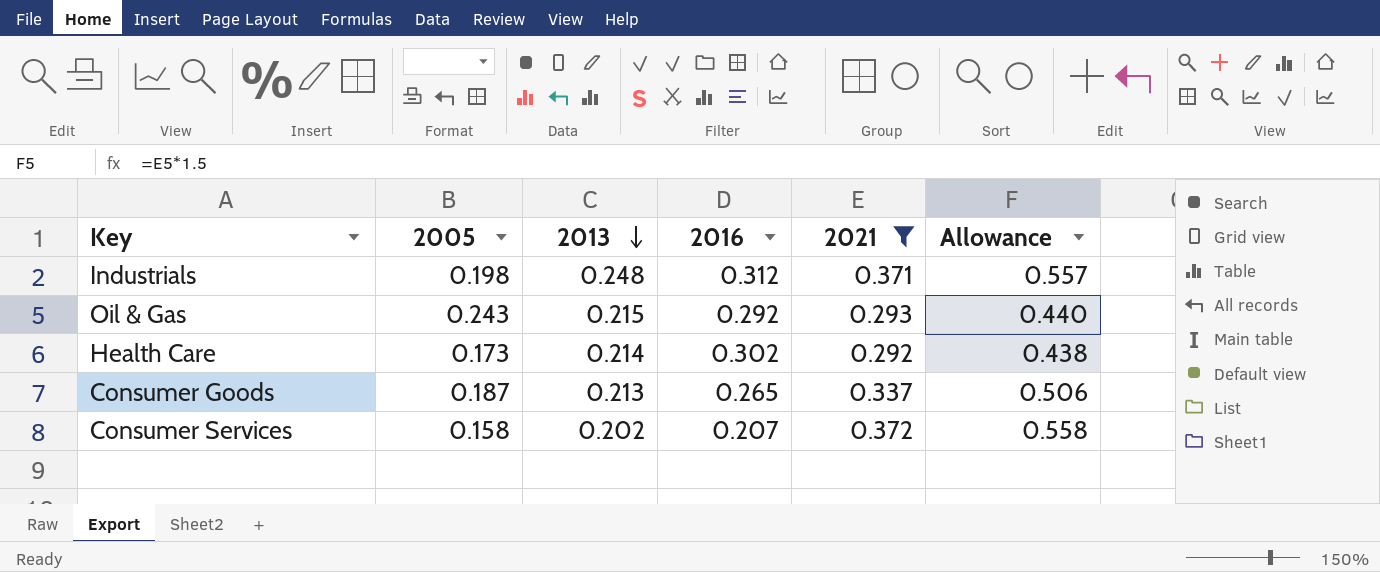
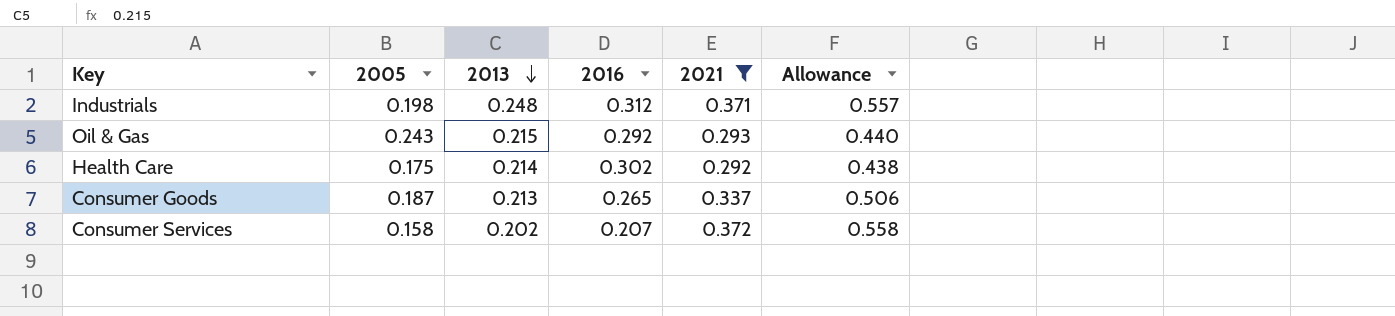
Health Care | 2005: 0.173 -> 0.175

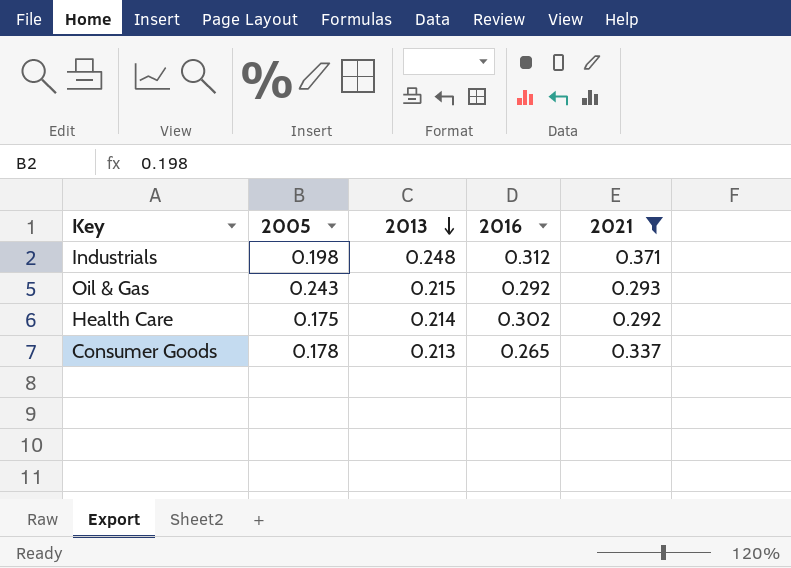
column Allowance | formula: [2021] * 1.5 -> none
row Consumer Services: 0.158 | 0.202 | 0.207 | 0.372 | 0.558 -> none
Consumer Goods | 2005: 0.187 -> 0.178

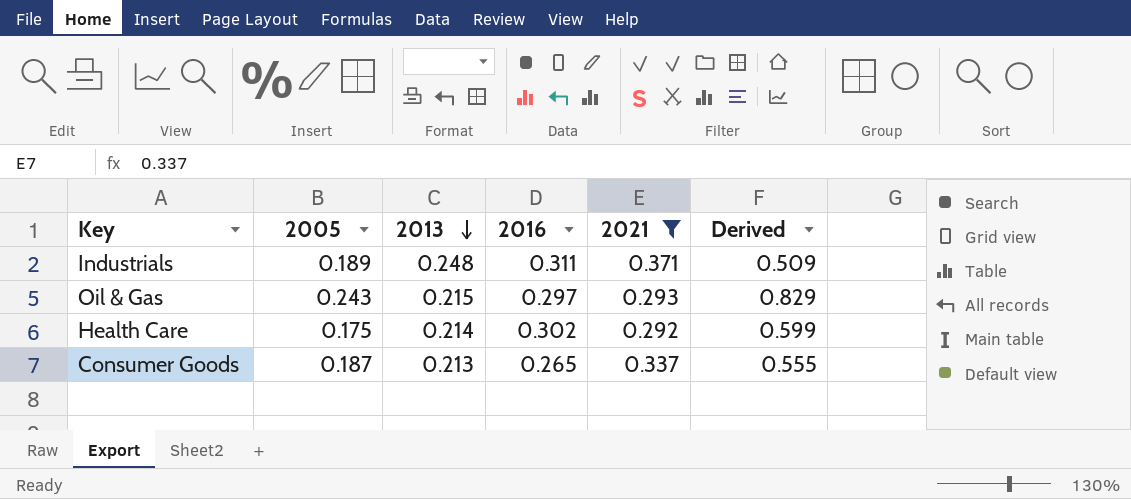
column Derived | formula: none -> [2005] / [2021]
Industrials | 2005: 0.198 -> 0.189
Industrials | 2016: 0.312 -> 0.311
Oil & Gas | 2016: 0.292 -> 0.297
Consumer Goods | 2005: 0.178 -> 0.187

